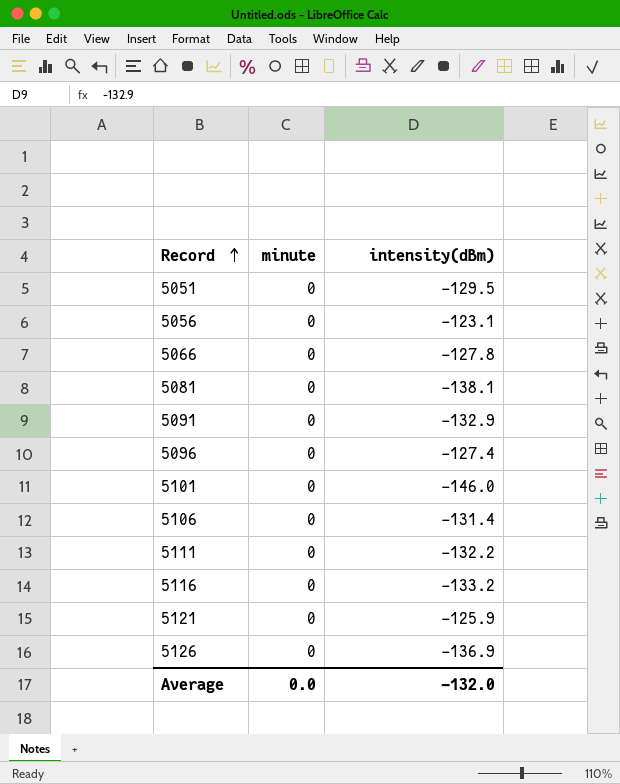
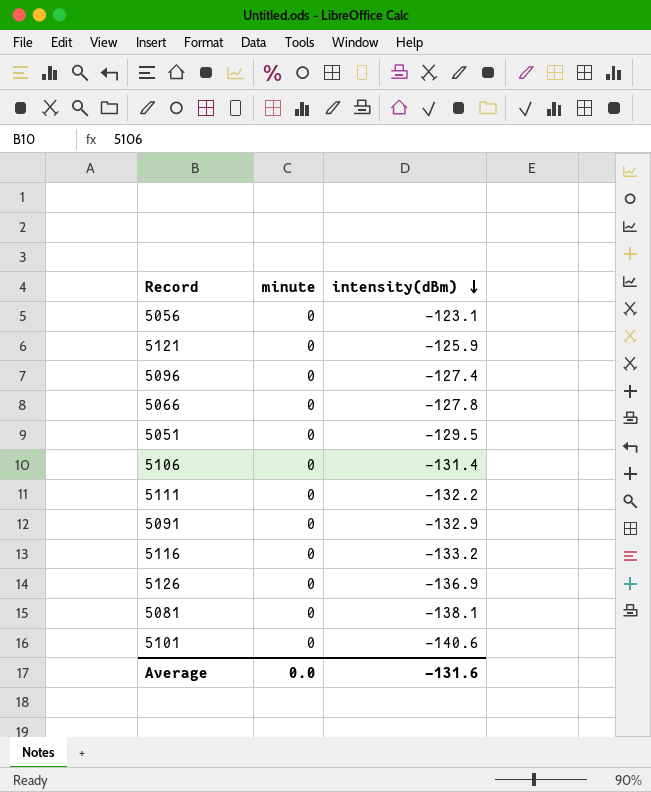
row order: Record ascending -> intensity(dBm) descending
5101 | intensity(dBm): -146.0 -> -140.6
Average | intensity(dBm): -132.0 -> -131.6

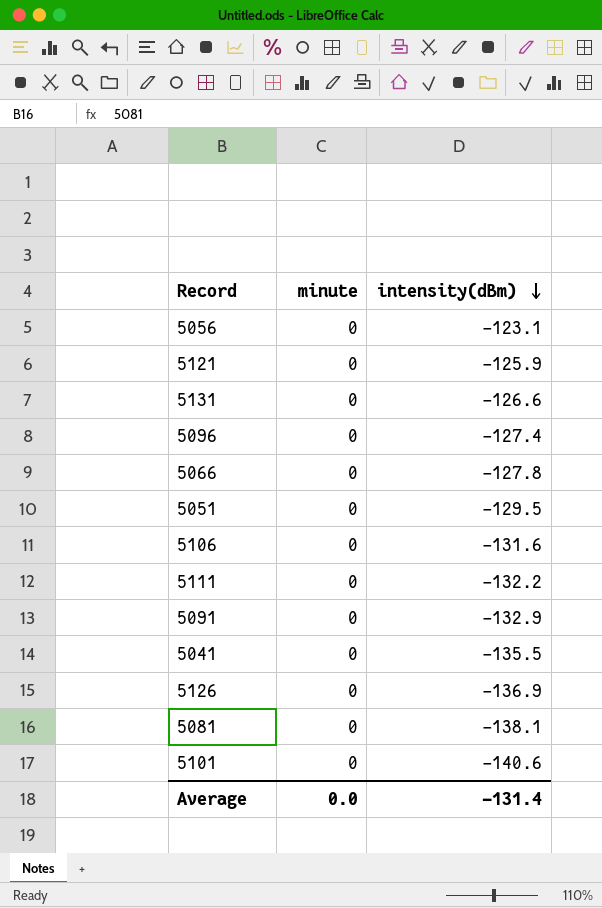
row 5116: 0 | -133.2 -> none
row 5131: none -> 0 | -126.6
5106 | intensity(dBm): -131.4 -> -131.6
row 5041: none -> 0 | -135.5
Average | intensity(dBm): -131.6 -> -131.4

